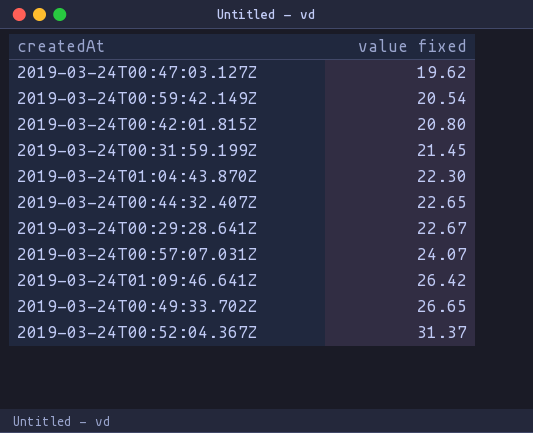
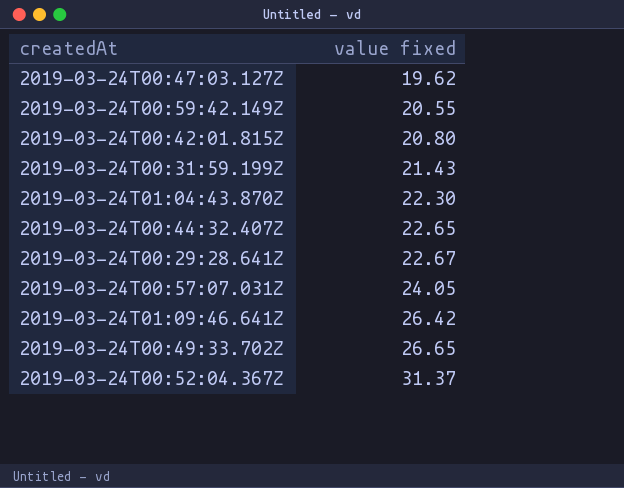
2019-03-24T00:59:42.149Z | value fixed: 20.54 -> 20.55
2019-03-24T00:31:59.199Z | value fixed: 21.45 -> 21.43
2019-03-24T00:57:07.031Z | value fixed: 24.07 -> 24.05

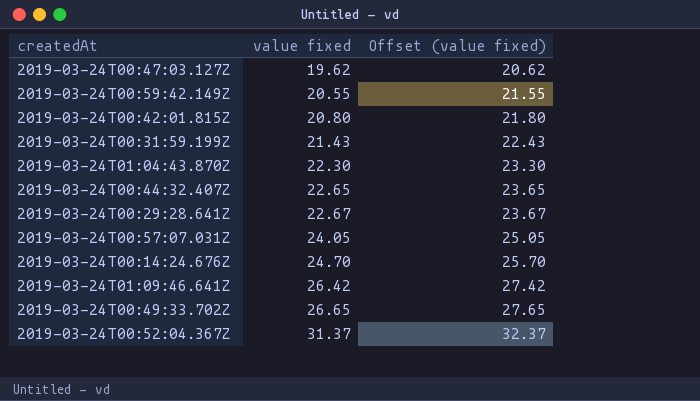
column Offset (value fixed) | formula: none -> [value fixed] + 1
row 2019-03-24T00:14:24.676Z: none -> 24.70 | 25.70

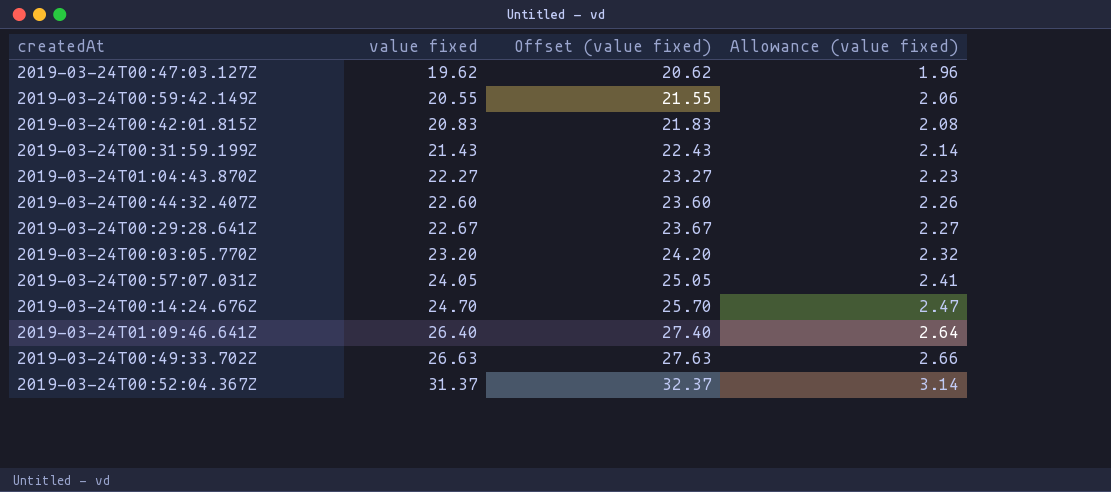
column Allowance (value fixed) | formula: none -> [value fixed] * 0.1
2019-03-24T00:42:01.815Z | value fixed: 20.80 -> 20.83
2019-03-24T00:42:01.815Z | Offset (value fixed): 21.80 -> 21.83
2019-03-24T01:04:43.870Z | value fixed: 22.30 -> 22.27
2019-03-24T01:04:43.870Z | Offset (value fixed): 23.30 -> 23.27
2019-03-24T00:44:32.407Z | value fixed: 22.65 -> 22.60
2019-03-24T00:44:32.407Z | Offset (value fixed): 23.65 -> 23.60
row 2019-03-24T00:03:05.770Z: none -> 23.20 | 24.20 | 2.32
2019-03-24T01:09:46.641Z | value fixed: 26.42 -> 26.40
2019-03-24T01:09:46.641Z | Offset (value fixed): 27.42 -> 27.40
2019-03-24T00:49:33.702Z | value fixed: 26.65 -> 26.63
2019-03-24T00:49:33.702Z | Offset (value fixed): 27.65 -> 27.63

